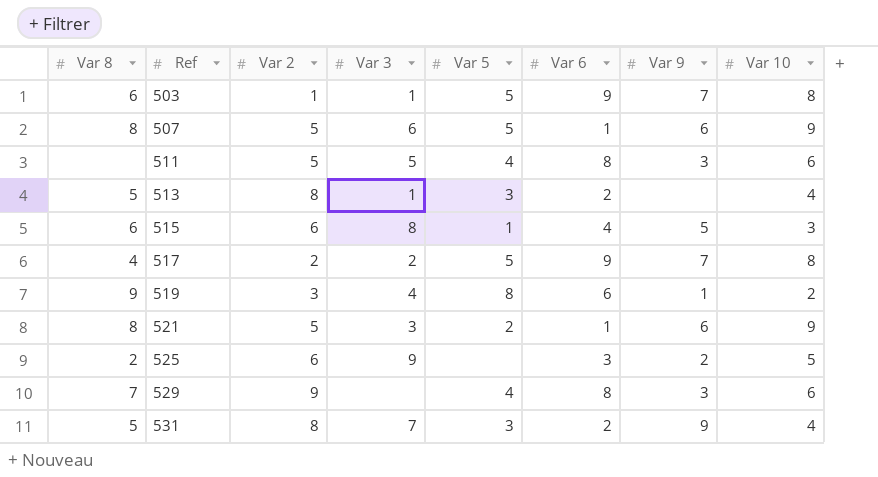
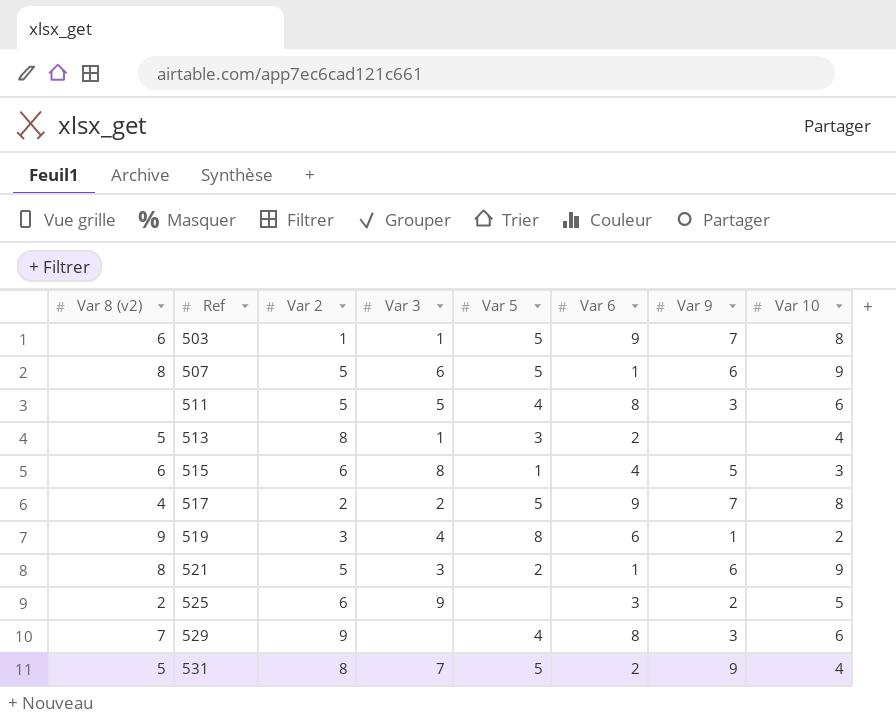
column name: Var 8 -> Var 8 (v2)
531 | Var 5: 3 -> 5

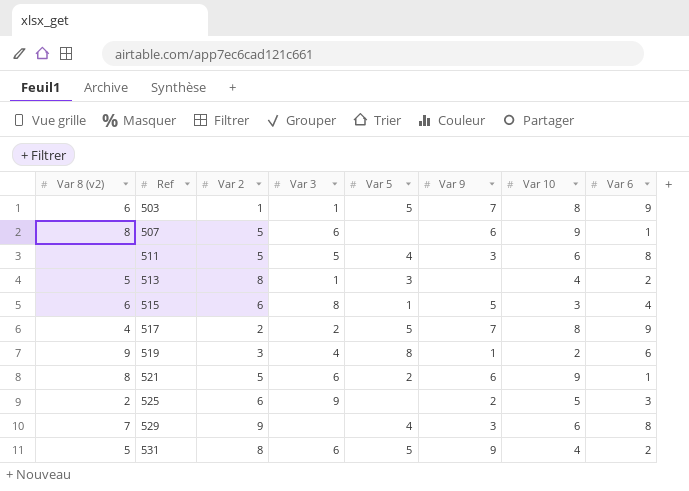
column Var 6 | position: 6 -> 8
507 | Var 5: 5 -> none
521 | Var 3: 3 -> 6
531 | Var 3: 7 -> 6

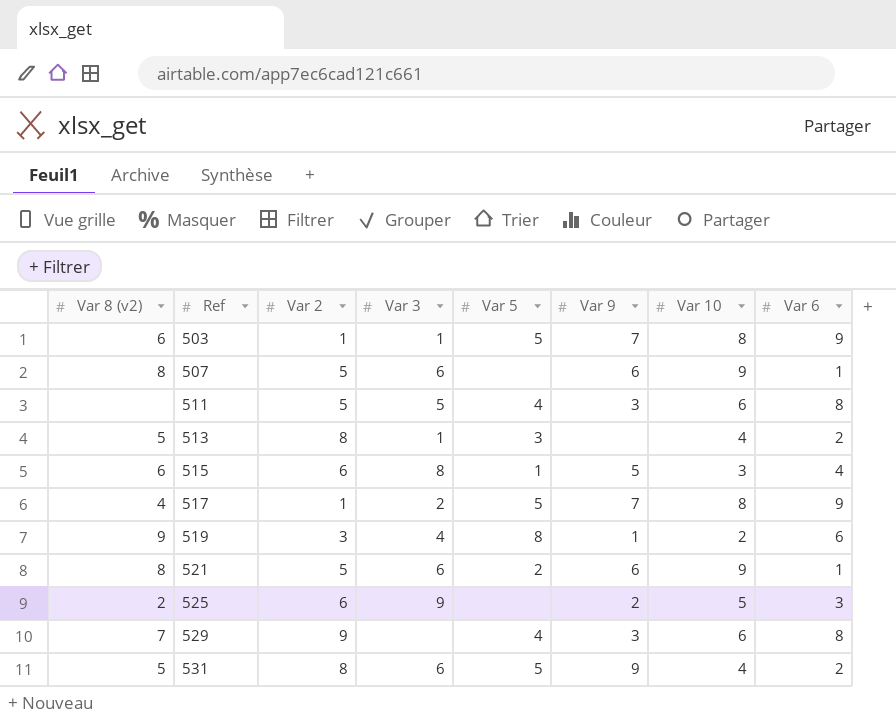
517 | Var 2: 2 -> 1

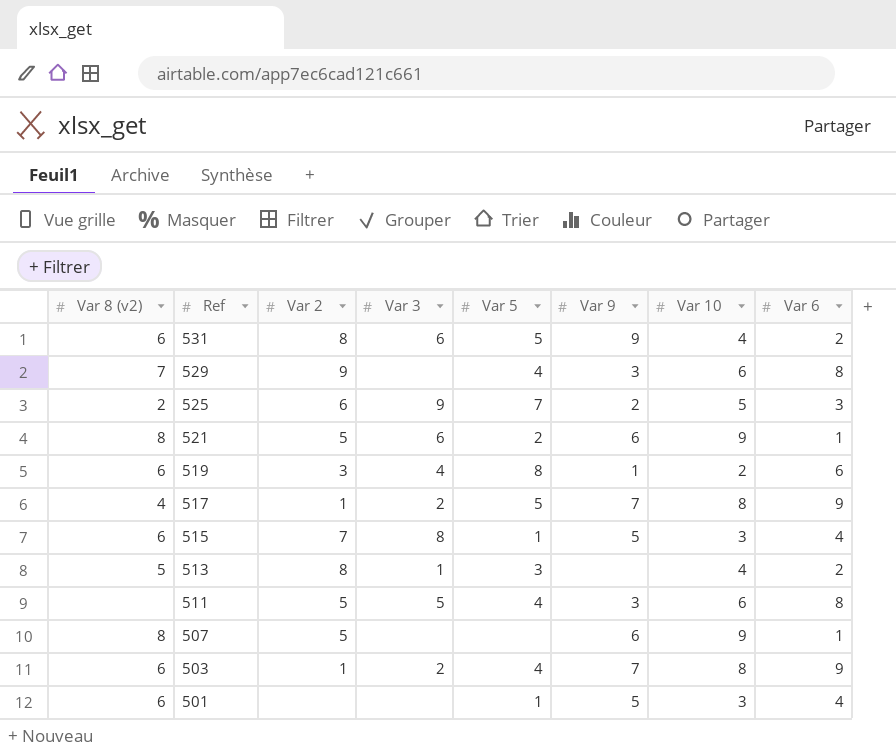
row order: Ref ascending -> Ref descending
531 | Var 8 (v2): 5 -> 6
525 | Var 5: none -> 7
519 | Var 8 (v2): 9 -> 6
515 | Var 2: 6 -> 7
507 | Var 3: 6 -> none
503 | Var 3: 1 -> 2
503 | Var 5: 5 -> 4
row 501: none -> 6 | none | none | 1 | 5 | 3 | 4

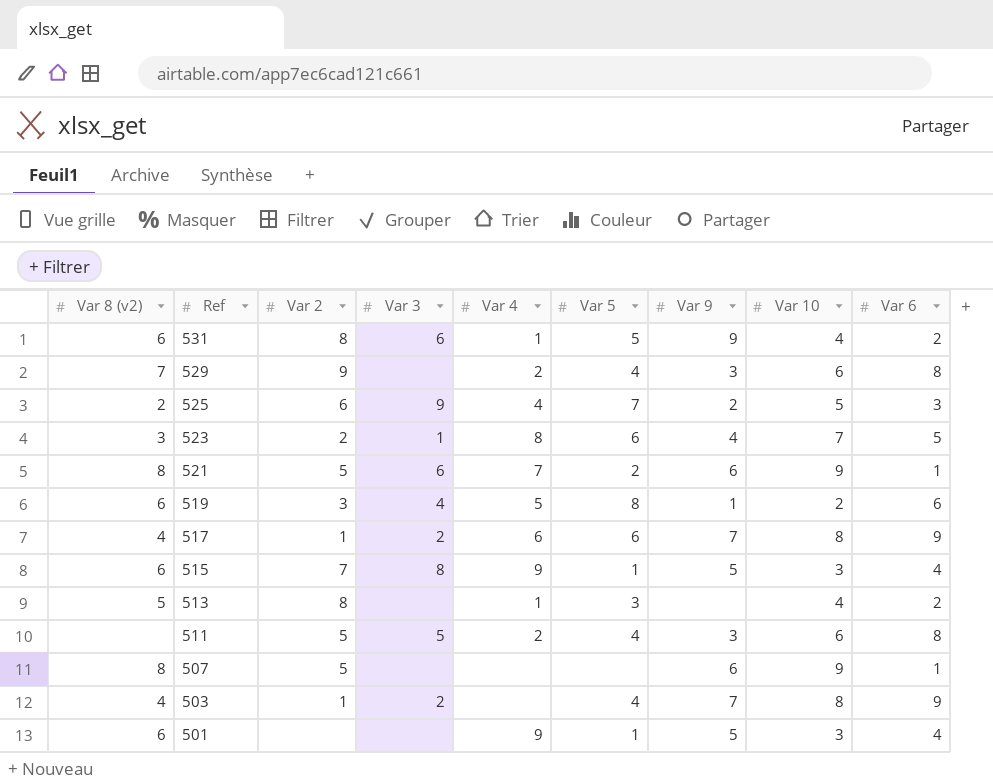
column Var 4 | position: none -> 5
row 523: none -> 3 | 2 | 1 | 8 | 6 | 4 | 7 | 5
517 | Var 5: 5 -> 6
513 | Var 3: 1 -> none
503 | Var 8 (v2): 6 -> 4

